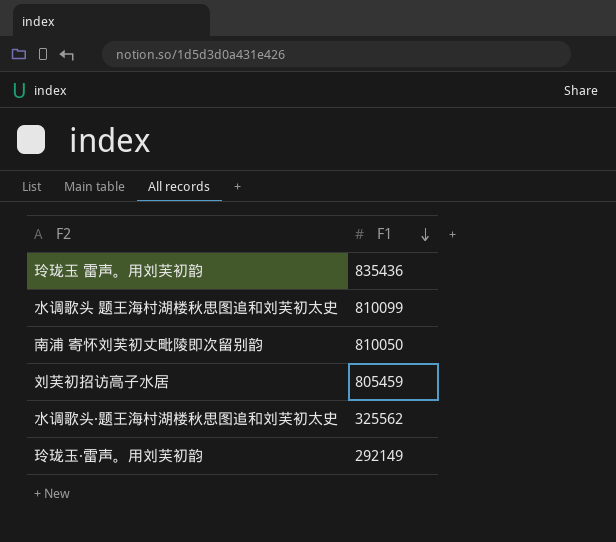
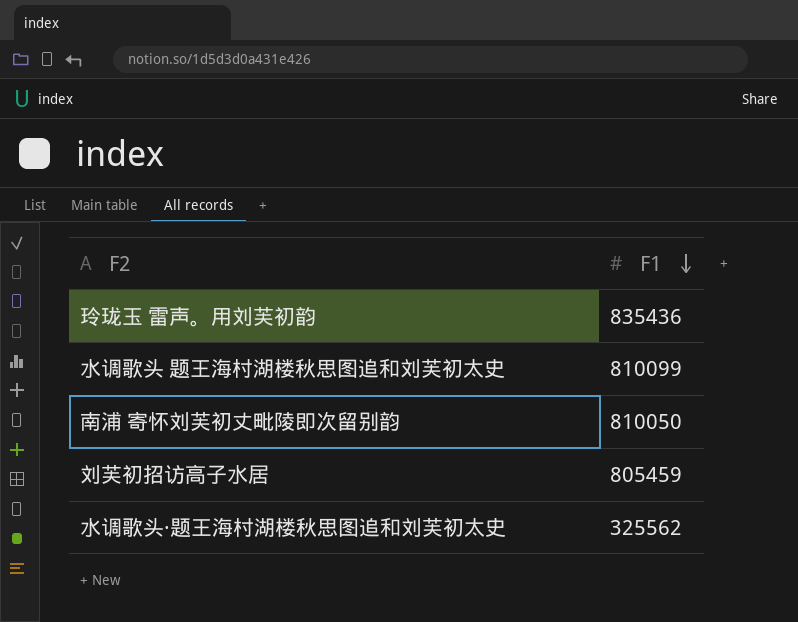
row 玲珑玉·雷声。用刘芙初韵: 292149 -> none

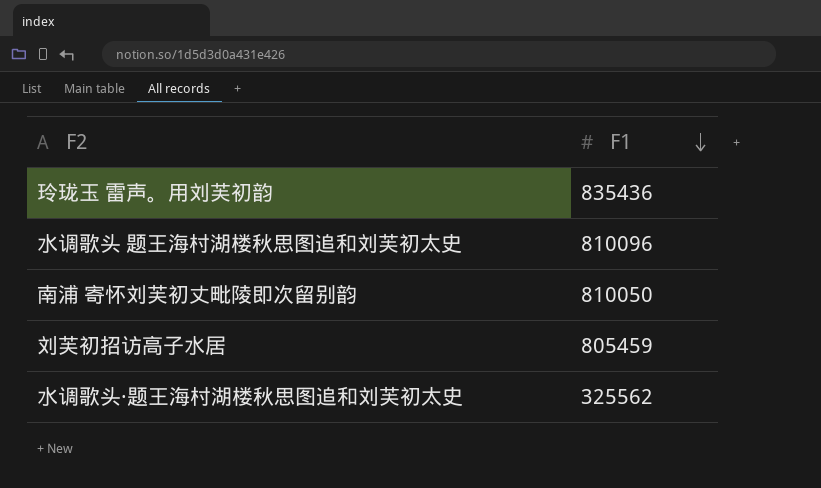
水调歌头 题王海村湖楼秋思图追和刘芙初太史 | F1: 810099 -> 810096

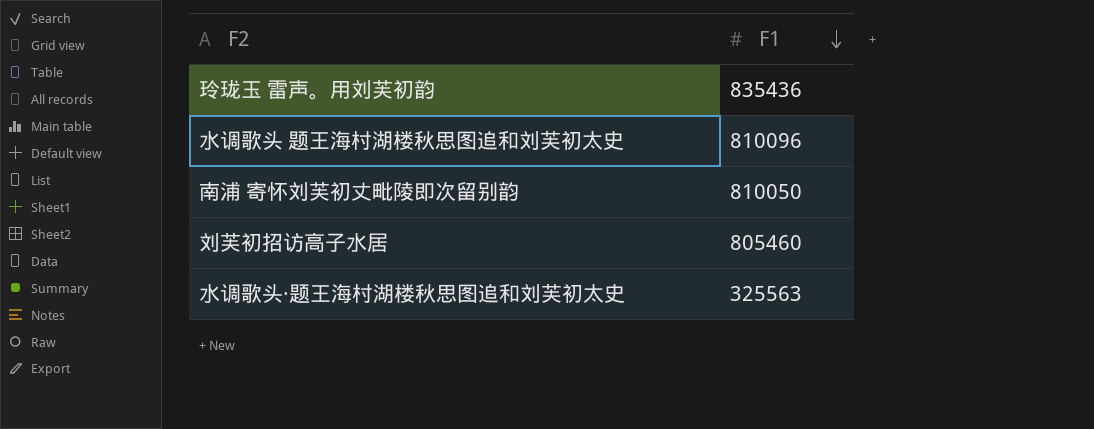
刘芙初招访高子水居 | F1: 805459 -> 805460
水调歌头·题王海村湖楼秋思图追和刘芙初太史 | F1: 325562 -> 325563

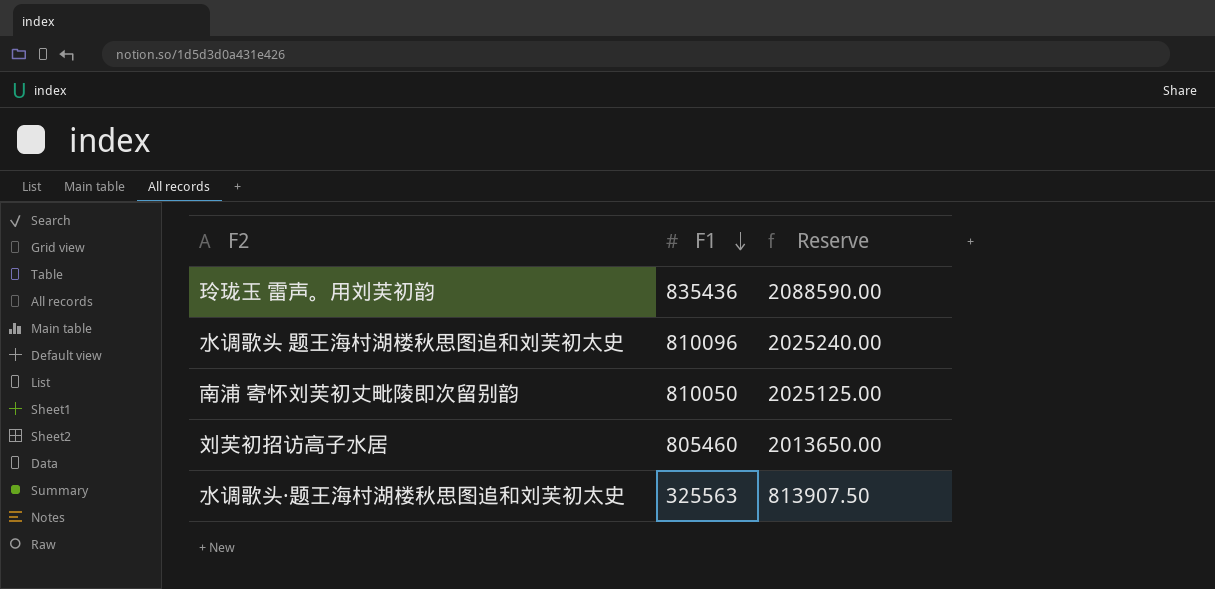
column Reserve | formula: none -> [F1] * 2.5

